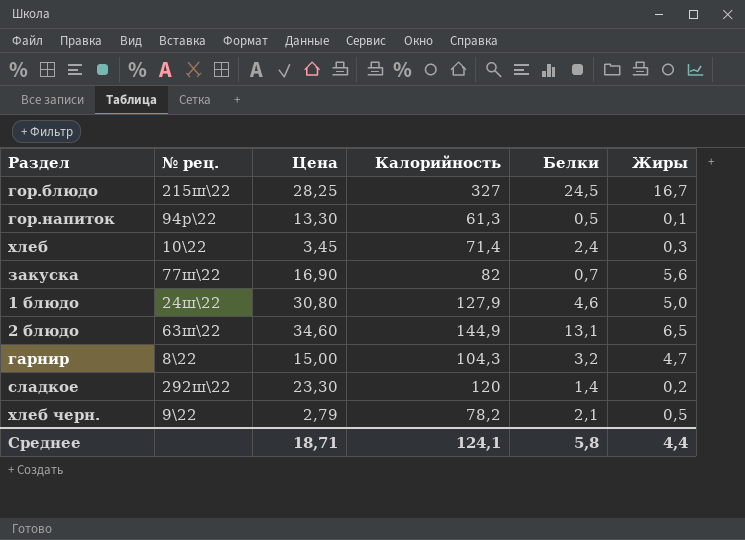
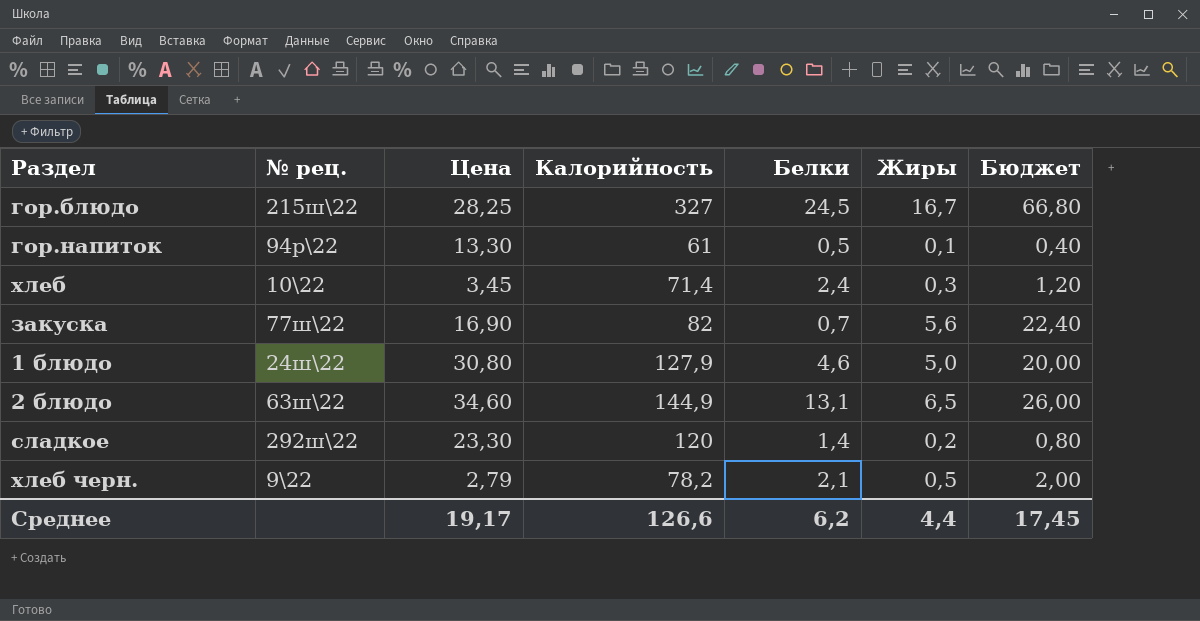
column Бюджет | formula: none -> [Жиры] * 4
row гарнир: 8\22 | 15,00 | 104,3 | 3,2 | 4,7 -> none
гор.напиток | Калорийность: 61,3 -> 61
Среднее | Цена: 18,71 -> 19,17
Среднее | Калорийность: 124,1 -> 126,6
Среднее | Белки: 5,8 -> 6,2

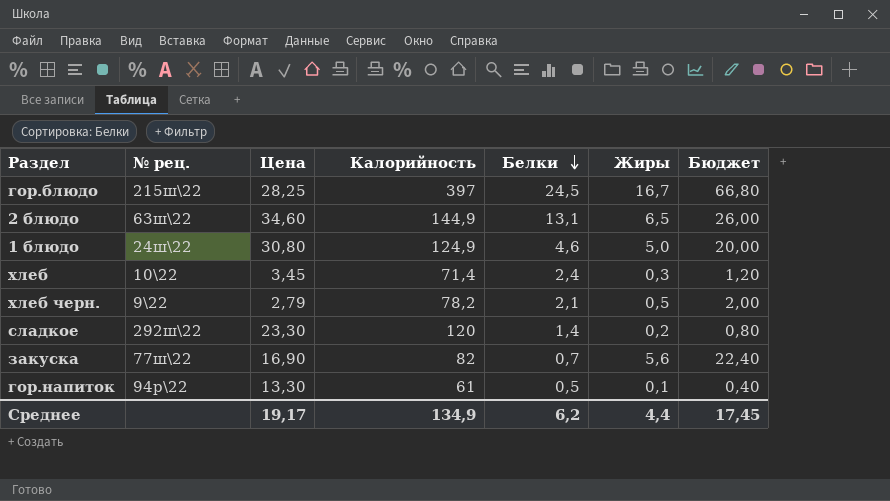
row order: none -> Белки descending
гор.блюдо | Калорийность: 327 -> 397
1 блюдо | Калорийность: 127,9 -> 124,9
Среднее | Калорийность: 126,6 -> 134,9

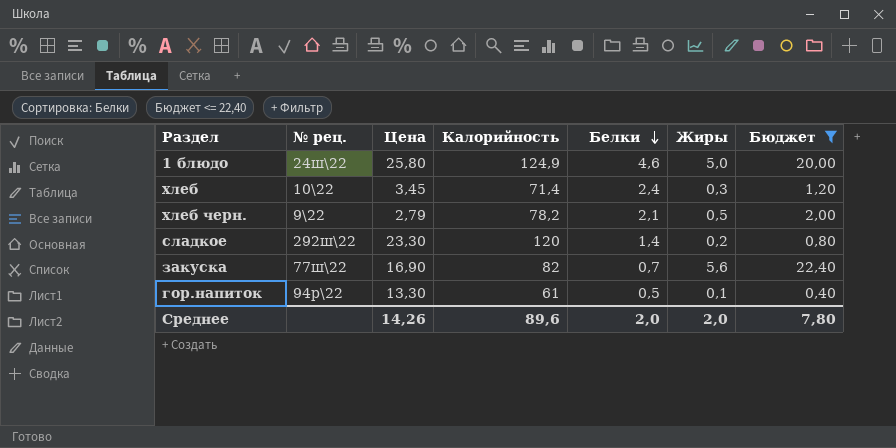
filter: none -> Бюджет <= 22,40
1 блюдо | Цена: 30,80 -> 25,80
Среднее | Цена: 19,17 -> 14,26
Среднее | Калорийность: 134,9 -> 89,6
Среднее | Белки: 6,2 -> 2,0
Среднее | Жиры: 4,4 -> 2,0
Среднее | Бюджет: 17,45 -> 7,80

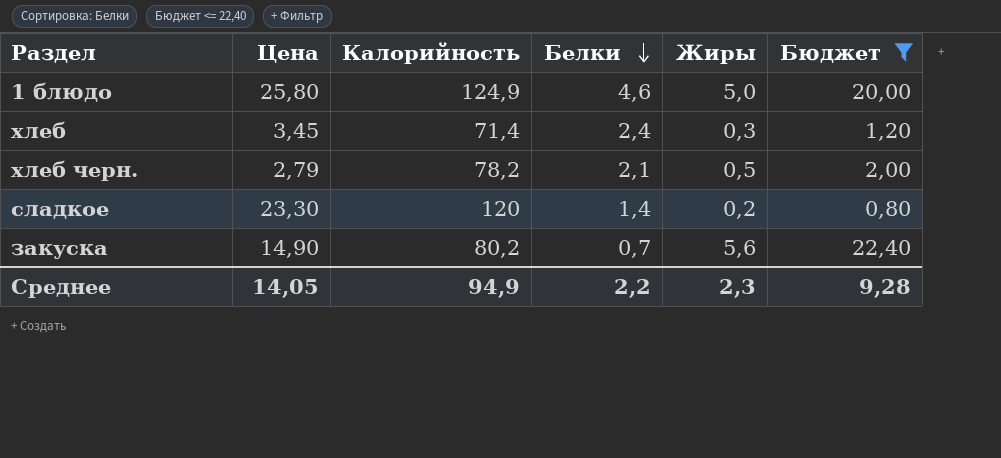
column № рец. | position: 2 -> none
row гор.напиток: 94р\22 | 13,30 | 61 | 0,5 | 0,1 | 0,40 -> none
закуска | Цена: 16,90 -> 14,90
закуска | Калорийность: 82 -> 80,2
Среднее | Цена: 14,26 -> 14,05
Среднее | Калорийность: 89,6 -> 94,9
Среднее | Белки: 2,0 -> 2,2
Среднее | Жиры: 2,0 -> 2,3
Среднее | Бюджет: 7,80 -> 9,28

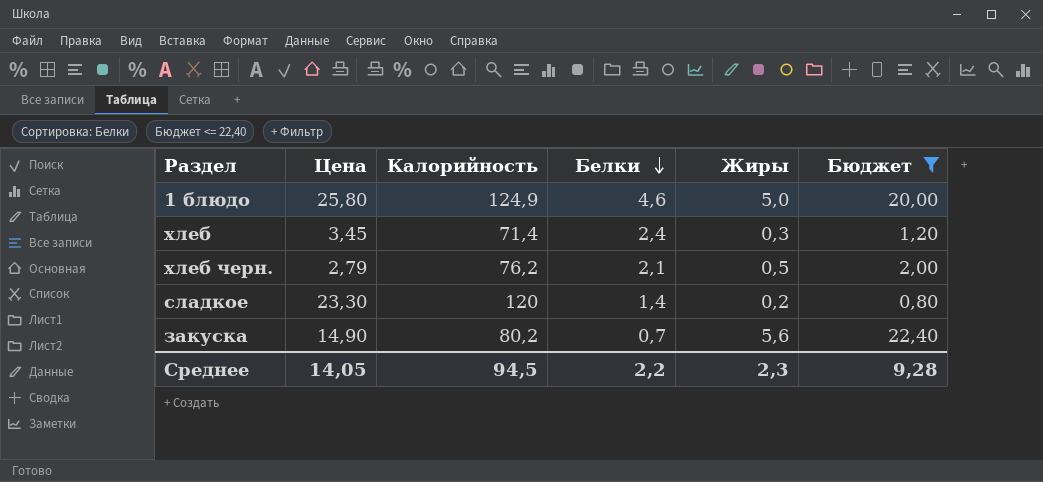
хлеб черн. | Калорийность: 78,2 -> 76,2
Среднее | Калорийность: 94,9 -> 94,5

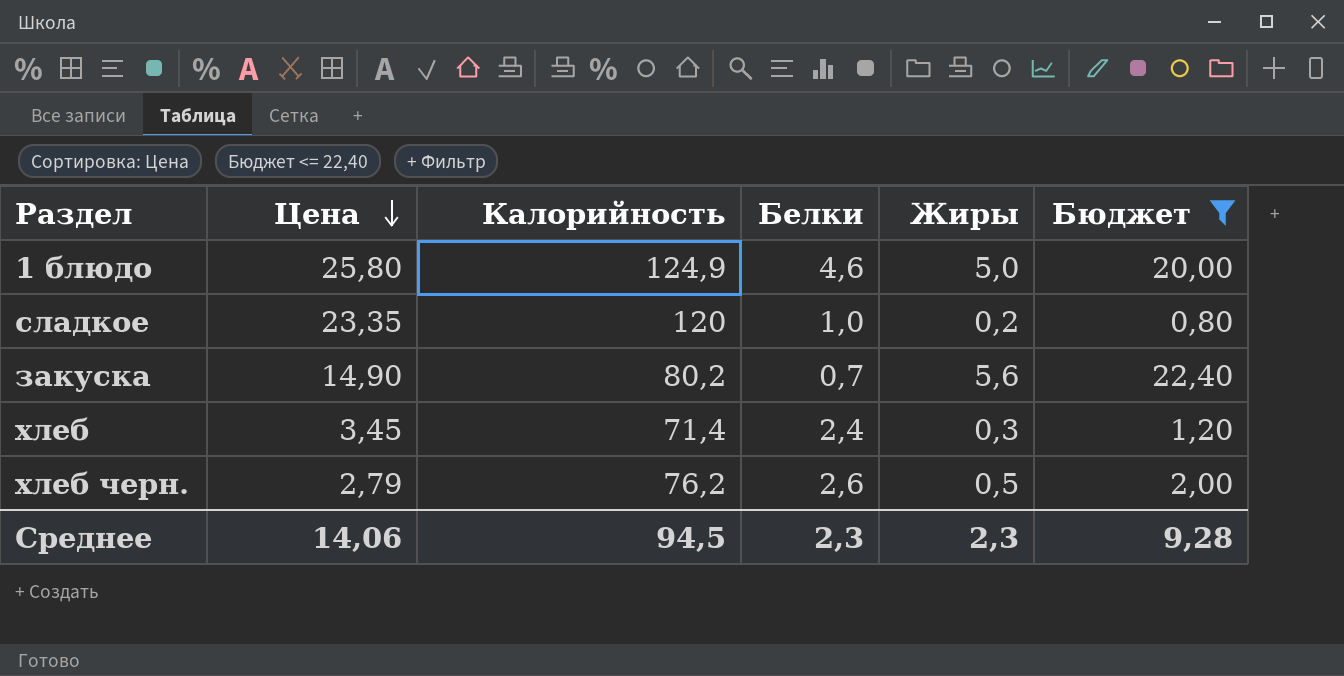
row order: Белки descending -> Цена descending
сладкое | Цена: 23,30 -> 23,35
сладкое | Белки: 1,4 -> 1,0
хлеб черн. | Белки: 2,1 -> 2,6
Среднее | Цена: 14,05 -> 14,06
Среднее | Белки: 2,2 -> 2,3

